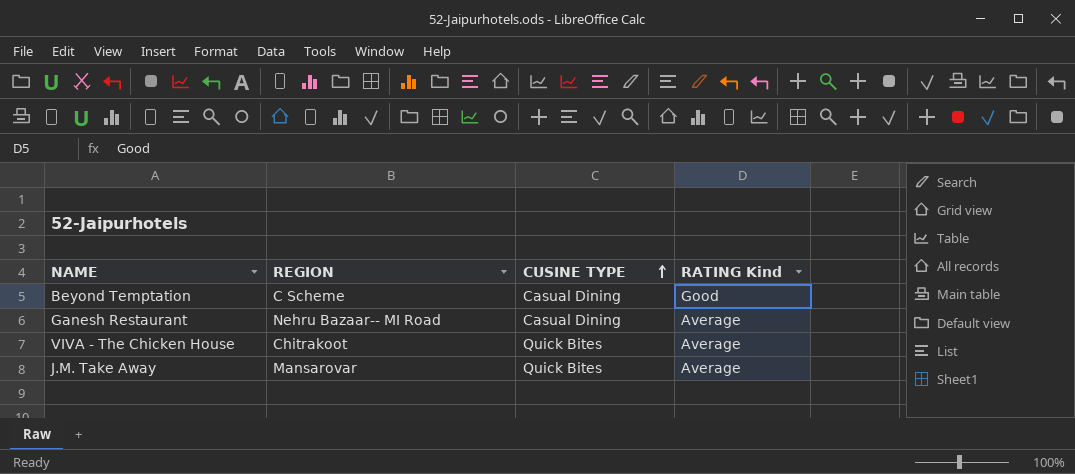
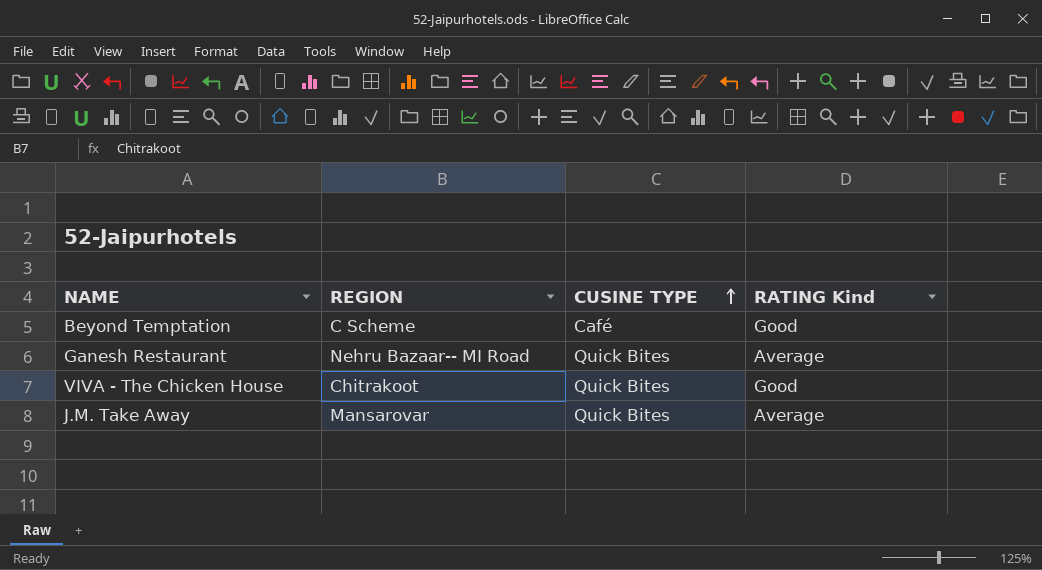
Beyond Temptation | CUSINE TYPE: Casual Dining -> Café
Ganesh Restaurant | CUSINE TYPE: Casual Dining -> Quick Bites
VIVA - The Chicken House | RATING Kind: Average -> Good

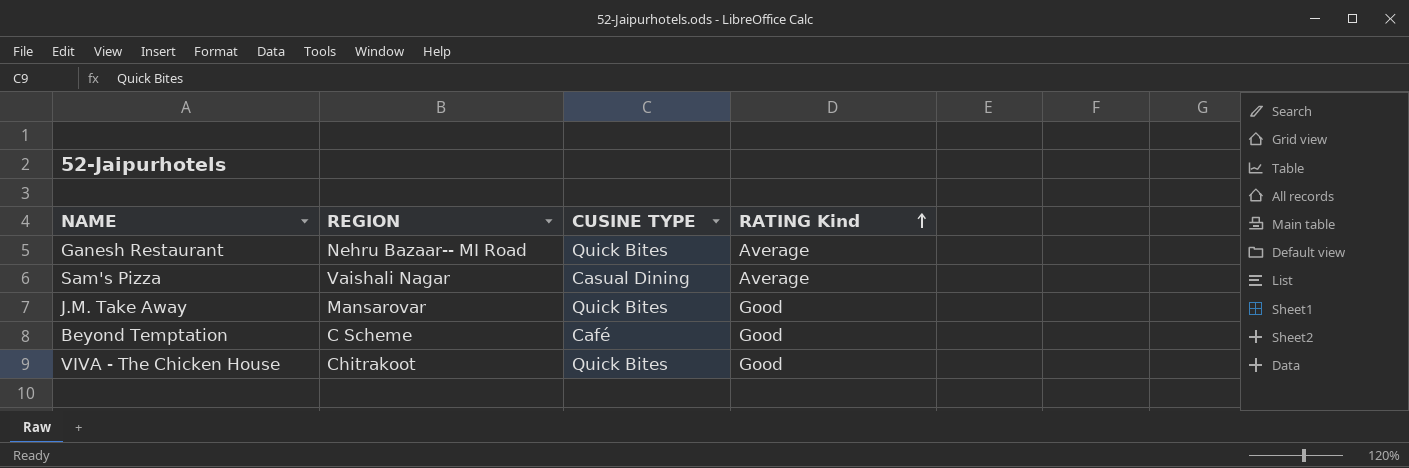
row order: CUSINE TYPE ascending -> RATING Kind ascending
row Sam's Pizza: none -> Vaishali Nagar | Casual Dining | Average
J.M. Take Away | RATING Kind: Average -> Good

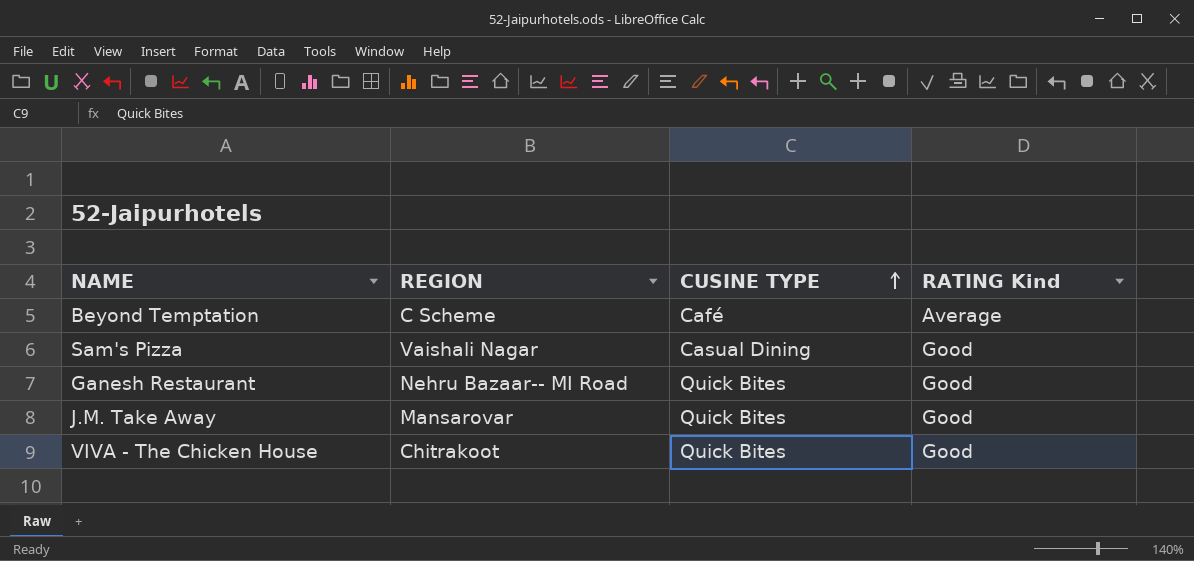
row order: RATING Kind ascending -> CUSINE TYPE ascending
Beyond Temptation | RATING Kind: Good -> Average
Sam's Pizza | RATING Kind: Average -> Good
Ganesh Restaurant | RATING Kind: Average -> Good

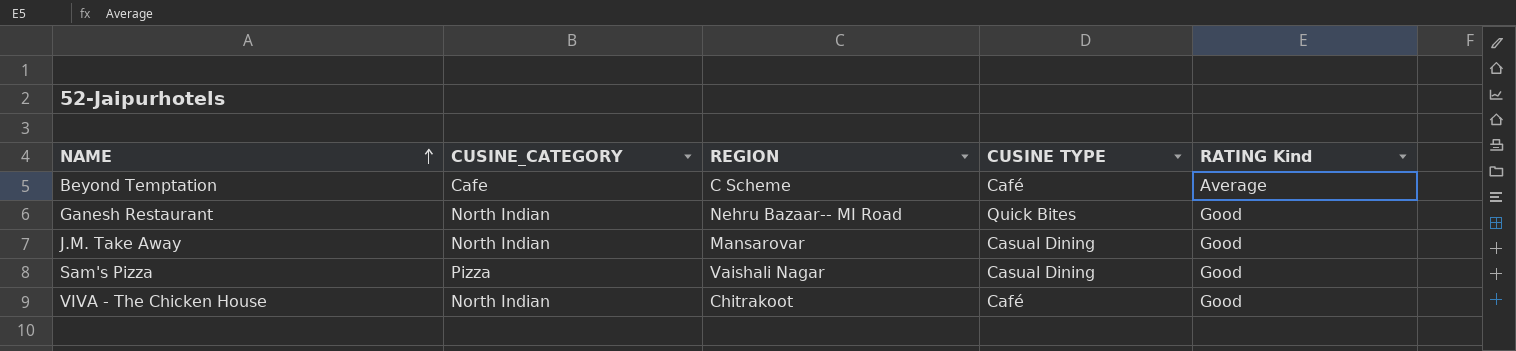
row order: CUSINE TYPE ascending -> NAME ascending
column CUSINE_CATEGORY | position: none -> 2
J.M. Take Away | CUSINE TYPE: Quick Bites -> Casual Dining
VIVA - The Chicken House | CUSINE TYPE: Quick Bites -> Café

